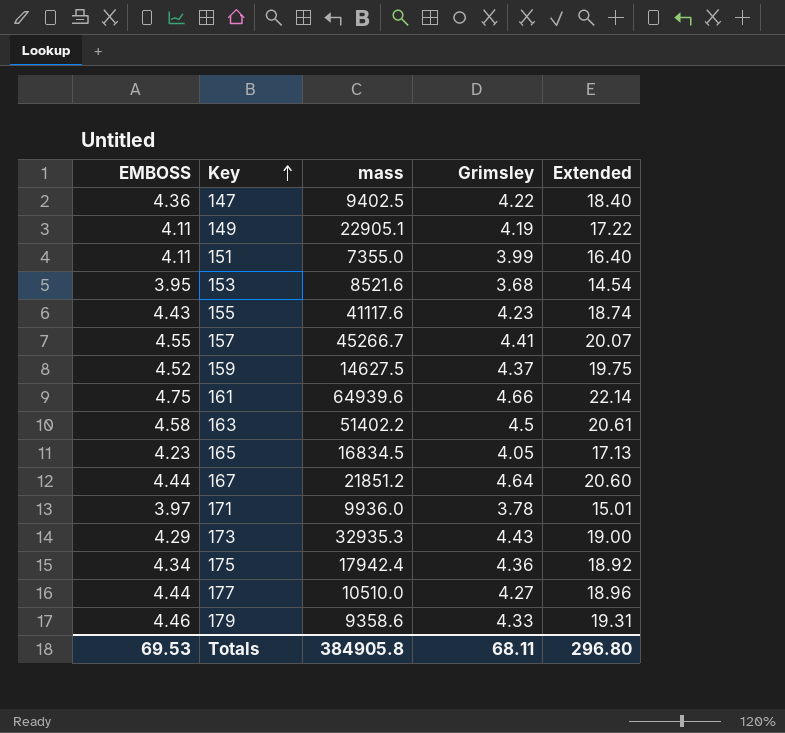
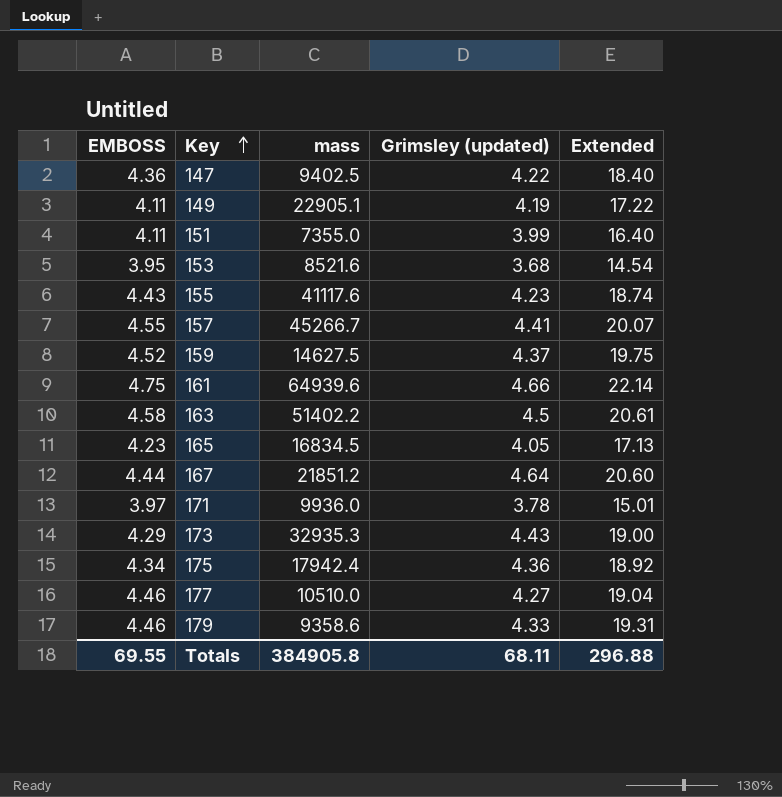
column name: Grimsley -> Grimsley (updated)
177 | EMBOSS: 4.44 -> 4.46
177 | Extended: 18.96 -> 19.04
Totals | EMBOSS: 69.53 -> 69.55
Totals | Extended: 296.80 -> 296.88

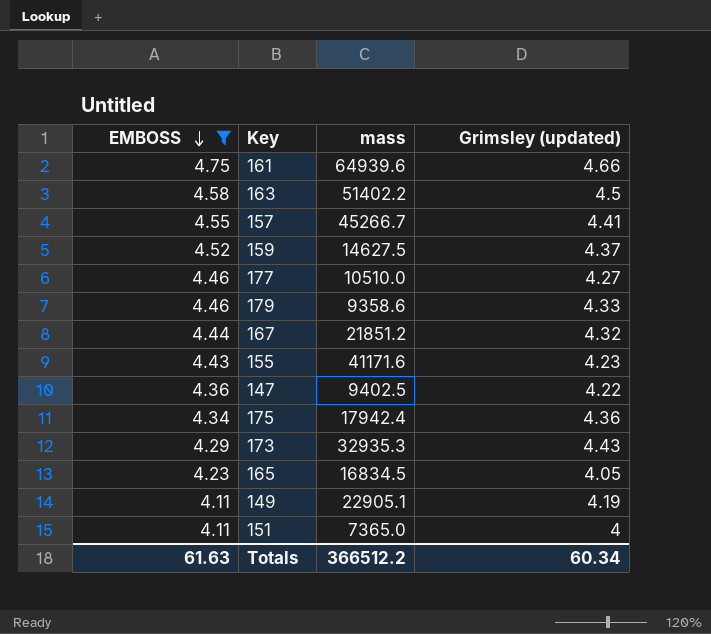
filter: none -> EMBOSS >= 4.11
row order: Key ascending -> EMBOSS descending
column Extended | formula: [EMBOSS] * [Grimsley (updated)] -> none
167 | Grimsley (updated): 4.64 -> 4.32
155 | mass: 41117.6 -> 41171.6
151 | mass: 7355.0 -> 7365.0
151 | Grimsley (updated): 3.99 -> 4
Totals | EMBOSS: 69.55 -> 61.63
Totals | mass: 384905.8 -> 366512.2
Totals | Grimsley (updated): 68.11 -> 60.34

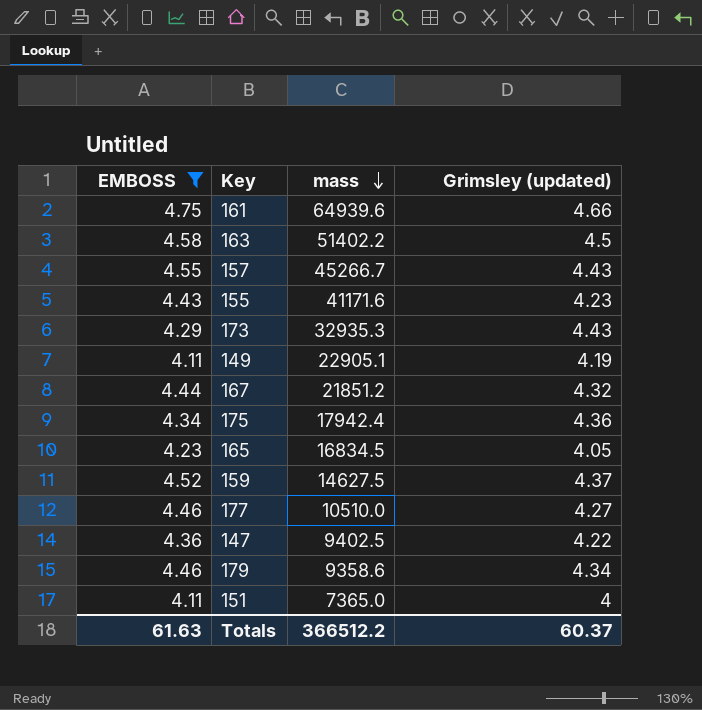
row order: EMBOSS descending -> mass descending
157 | Grimsley (updated): 4.41 -> 4.43
179 | Grimsley (updated): 4.33 -> 4.34
Totals | Grimsley (updated): 60.34 -> 60.37

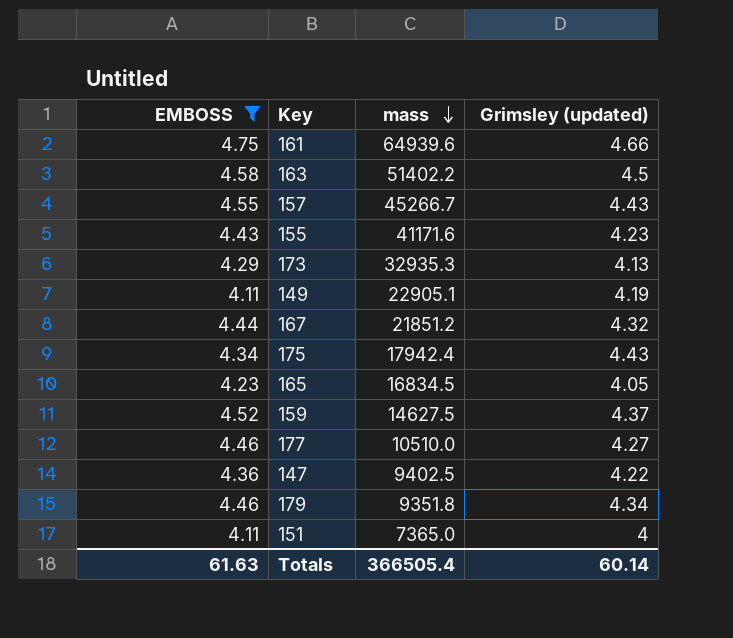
173 | Grimsley (updated): 4.43 -> 4.13
175 | Grimsley (updated): 4.36 -> 4.43
179 | mass: 9358.6 -> 9351.8
Totals | mass: 366512.2 -> 366505.4
Totals | Grimsley (updated): 60.37 -> 60.14

